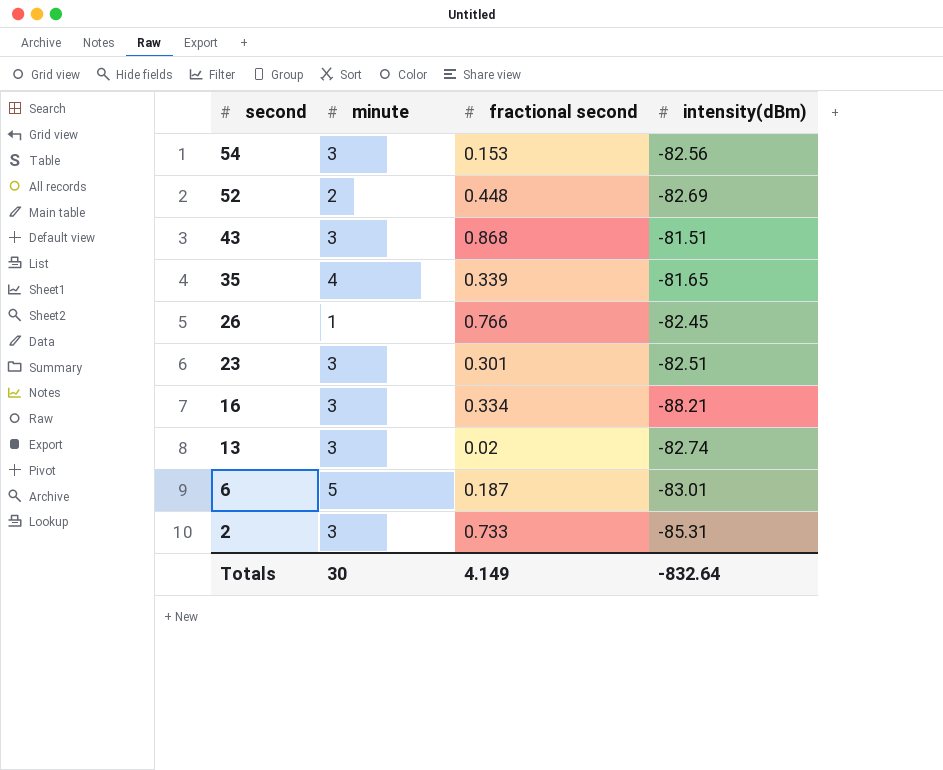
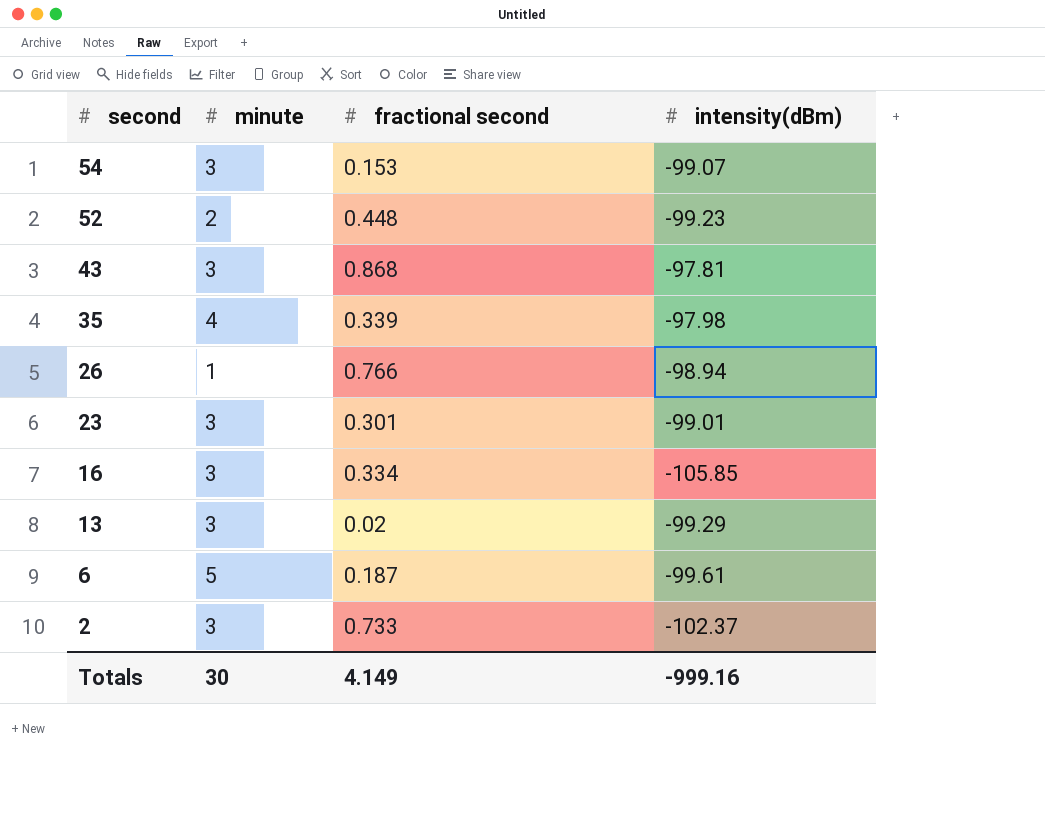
54 | intensity(dBm): -82.56 -> -99.07
52 | intensity(dBm): -82.69 -> -99.23
43 | intensity(dBm): -81.51 -> -97.81
35 | intensity(dBm): -81.65 -> -97.98
26 | intensity(dBm): -82.45 -> -98.94
23 | intensity(dBm): -82.51 -> -99.01
16 | intensity(dBm): -88.21 -> -105.85
13 | intensity(dBm): -82.74 -> -99.29
6 | intensity(dBm): -83.01 -> -99.61
2 | intensity(dBm): -85.31 -> -102.37
Totals | intensity(dBm): -832.64 -> -999.16

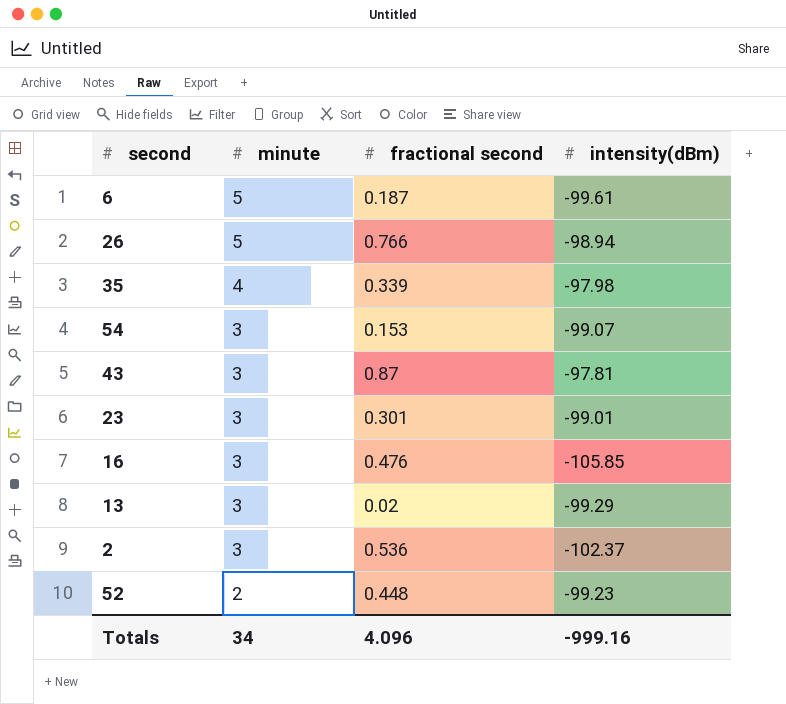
row order: second descending -> minute descending
26 | minute: 1 -> 5
43 | fractional second: 0.868 -> 0.87
16 | fractional second: 0.334 -> 0.476
2 | fractional second: 0.733 -> 0.536
Totals | minute: 30 -> 34
Totals | fractional second: 4.149 -> 4.096

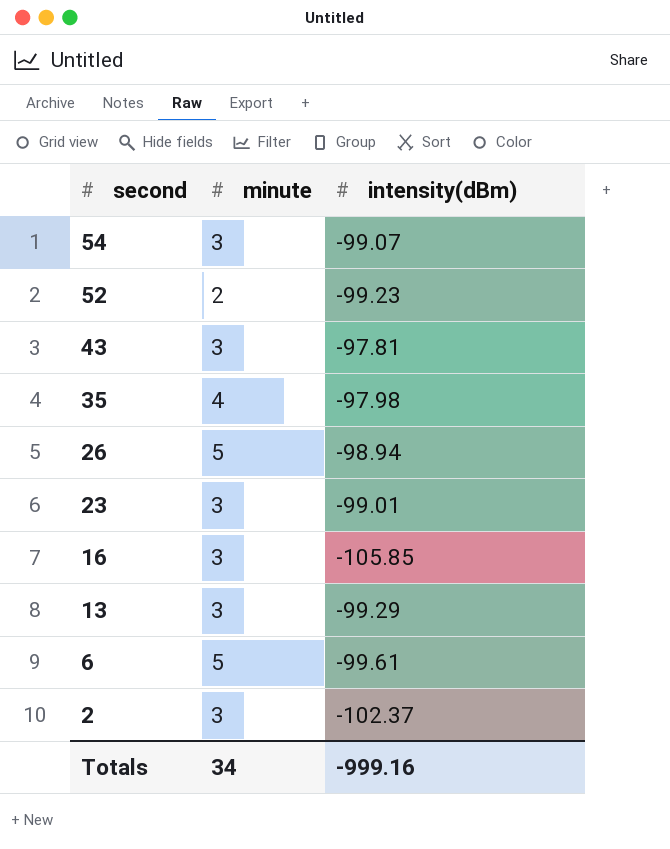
row order: minute descending -> second descending
column fractional second | position: 3 -> none

